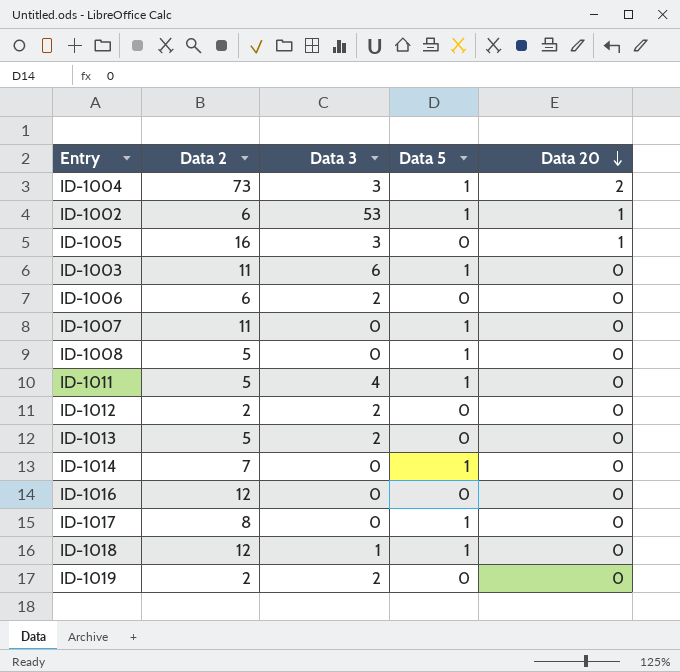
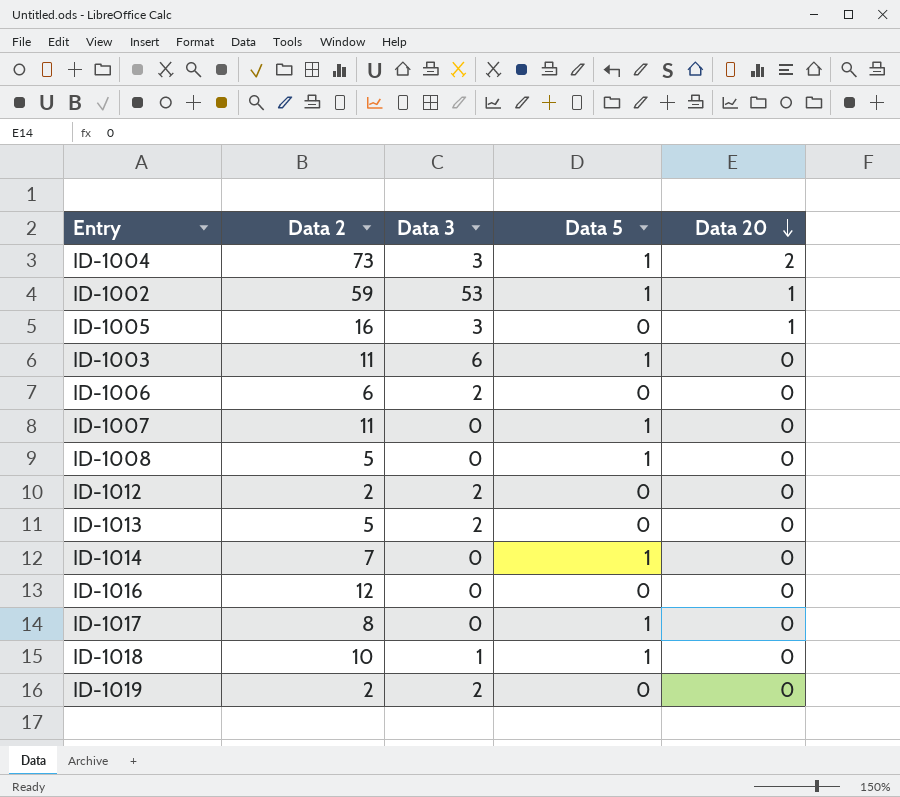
row ID-1011: 5 | 4 | 1 | 0 -> none
ID-1002 | Data 2: 6 -> 59
ID-1018 | Data 2: 12 -> 10

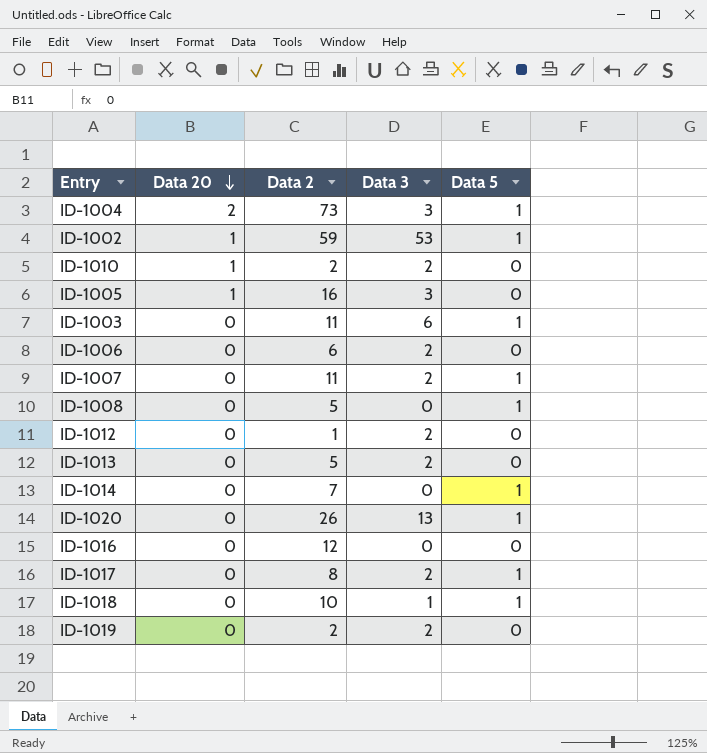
column Data 20 | position: 5 -> 2
row ID-1010: none -> 1 | 2 | 2 | 0
ID-1007 | Data 3: 0 -> 2
ID-1012 | Data 2: 2 -> 1
row ID-1020: none -> 0 | 26 | 13 | 1
ID-1017 | Data 3: 0 -> 2

